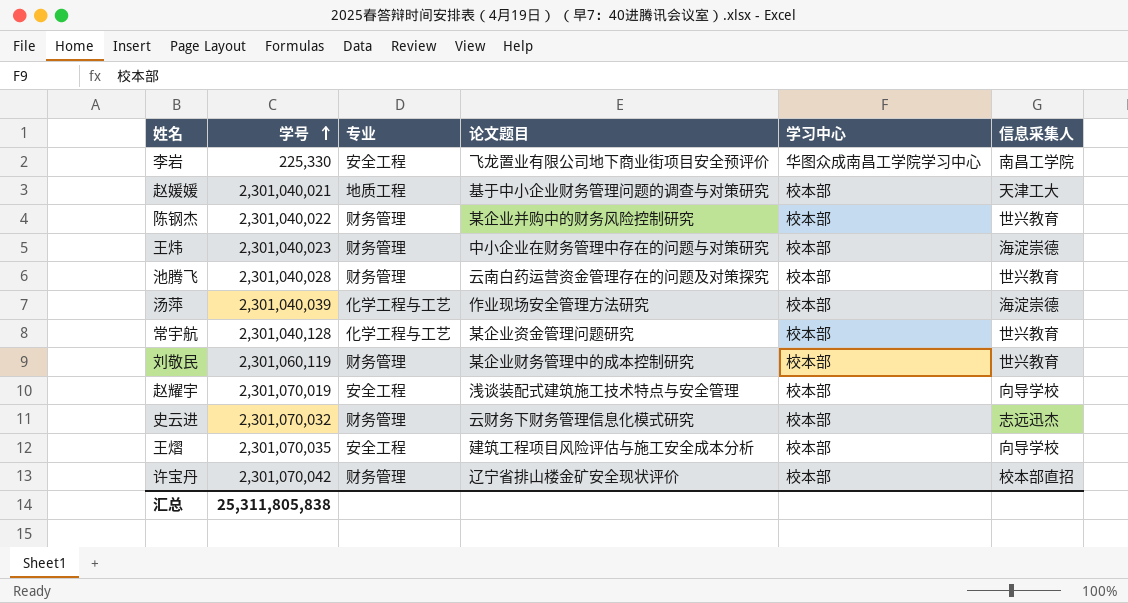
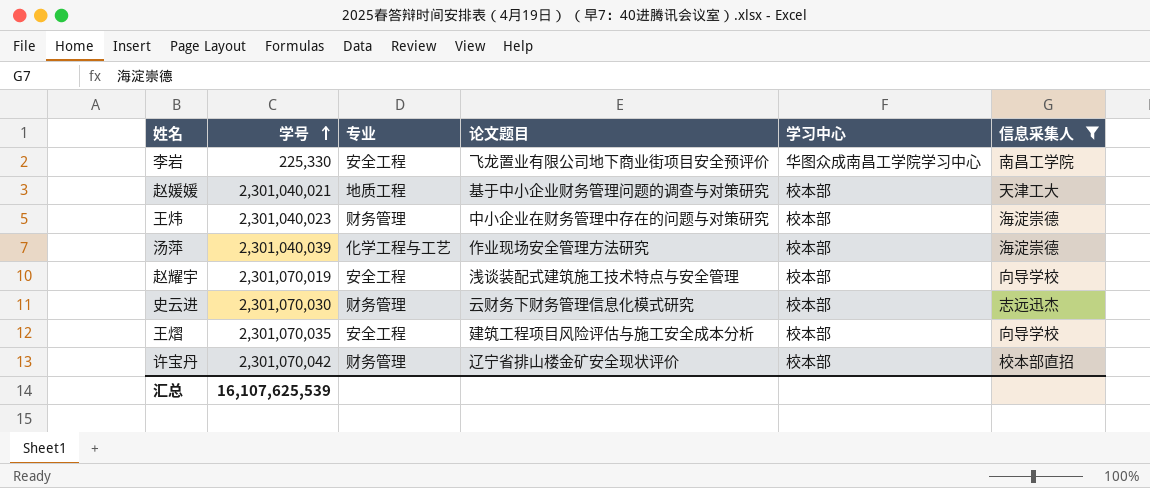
filter: none -> 信息采集人 != 世兴教育
史云进 | 学号: 2,301,070,032 -> 2,301,070,030
汇总 | 学号: 25,311,805,838 -> 16,107,625,539

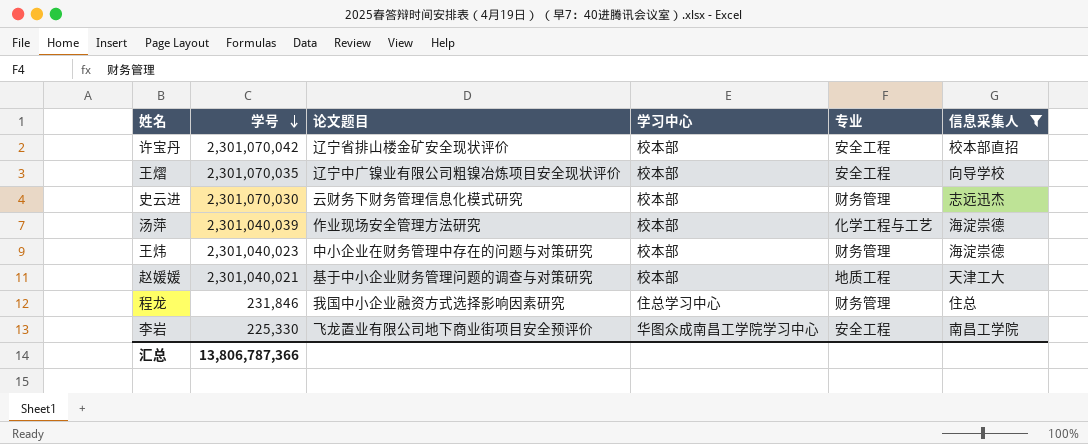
row order: 学号 ascending -> 学号 descending
column 专业 | position: 3 -> 5
row 赵耀宇: 2,301,070,019 | 安全工程 | 浅谈装配式建筑施工技术特点与安全管理 | 校本部 | 向导学校 -> none
许宝丹 | 专业: 财务管理 -> 安全工程
王熠 | 论文题目: 建筑工程项目风险评估与施工安全成本分析 -> 辽宁中广镍业有限公司粗镍冶炼项目安全现状评价
row 程龙: none -> 231,846 | 我国中小企业融资方式选择影响因素研究 | 住总学习中心 | 财务管理 | 住总
汇总 | 学号: 16,107,625,539 -> 13,806,787,366

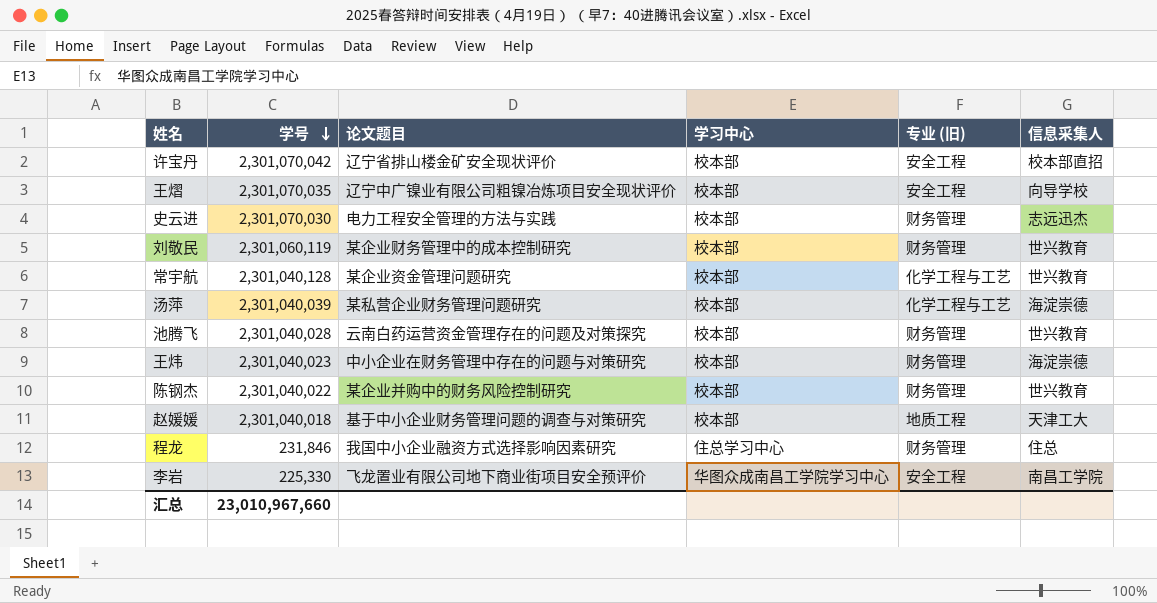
filter: 信息采集人 != 世兴教育 -> none
column name: 专业 -> 专业 (旧)
史云进 | 论文题目: 云财务下财务管理信息化模式研究 -> 电力工程安全管理的方法与实践
汤萍 | 论文题目: 作业现场安全管理方法研究 -> 某私营企业财务管理问题研究
赵媛媛 | 学号: 2,301,040,021 -> 2,301,040,018
汇总 | 学号: 13,806,787,366 -> 23,010,967,660

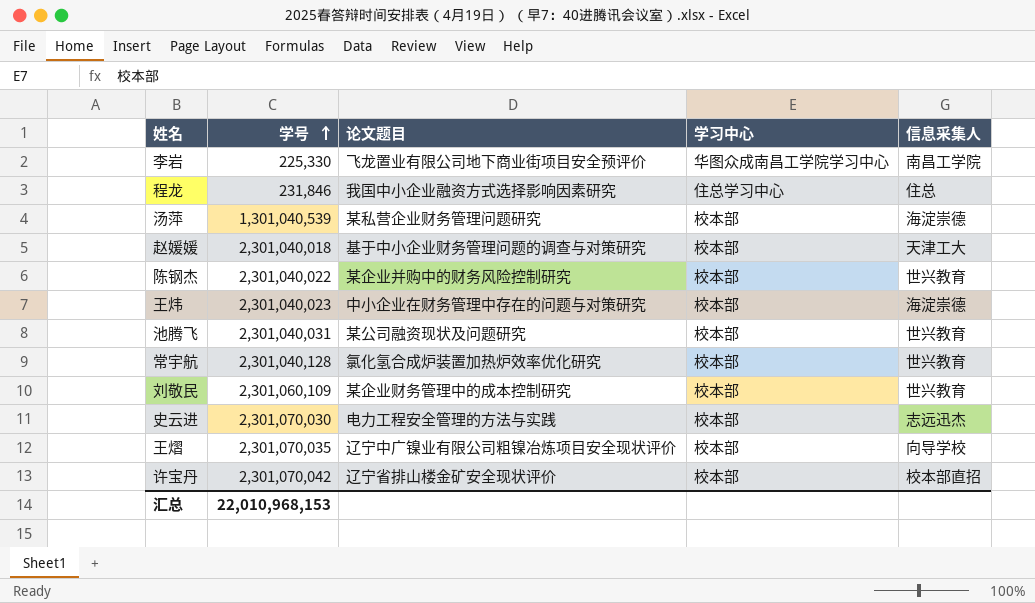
row order: 学号 descending -> 学号 ascending
column 专业 (旧) | position: 5 -> none
汤萍 | 学号: 2,301,040,039 -> 1,301,040,539
池腾飞 | 学号: 2,301,040,028 -> 2,301,040,031
池腾飞 | 论文题目: 云南白药运营资金管理存在的问题及对策探究 -> 某公司融资现状及问题研究
常宇航 | 论文题目: 某企业资金管理问题研究 -> 氯化氢合成炉装置加热炉效率优化研究
刘敬民 | 学号: 2,301,060,119 -> 2,301,060,109
汇总 | 学号: 23,010,967,660 -> 22,010,968,153

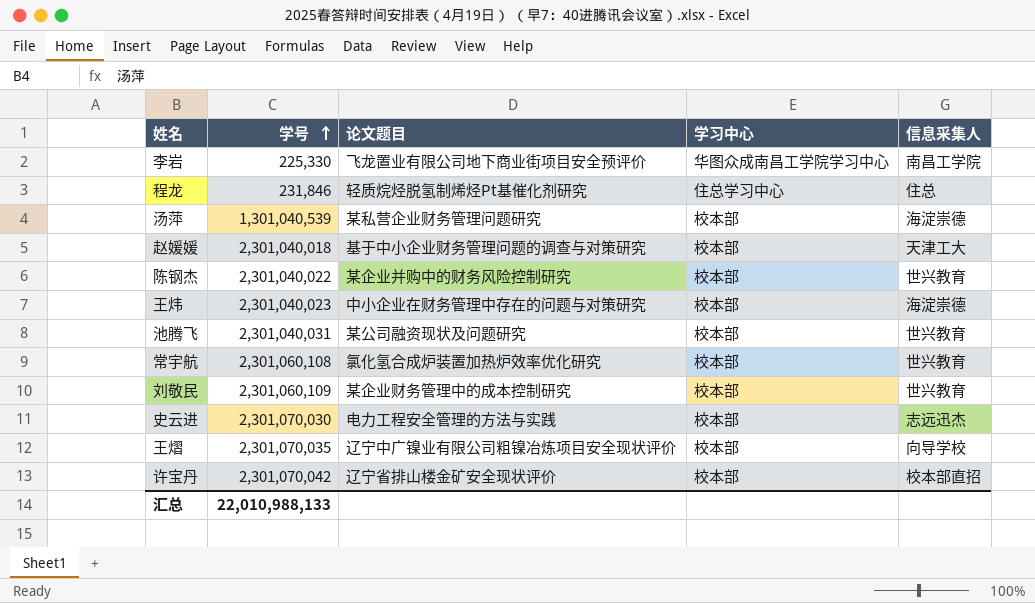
程龙 | 论文题目: 我国中小企业融资方式选择影响因素研究 -> 轻质烷烃脱氢制烯烃Pt基催化剂研究
常宇航 | 学号: 2,301,040,128 -> 2,301,060,108
汇总 | 学号: 22,010,968,153 -> 22,010,988,133

